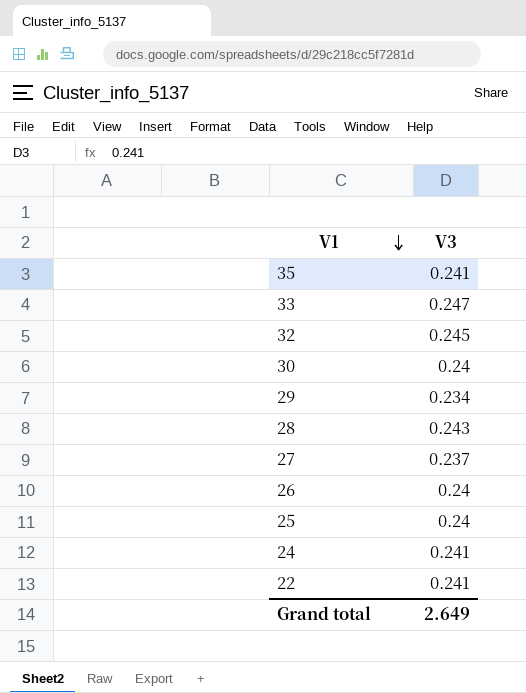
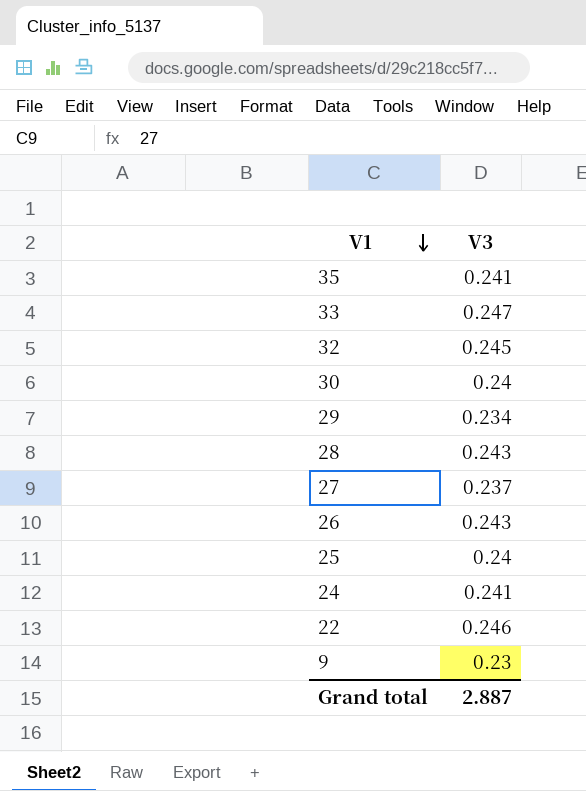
26 | V3: 0.24 -> 0.243
22 | V3: 0.241 -> 0.246
row 9: none -> 0.23
Grand total | V3: 2.649 -> 2.887

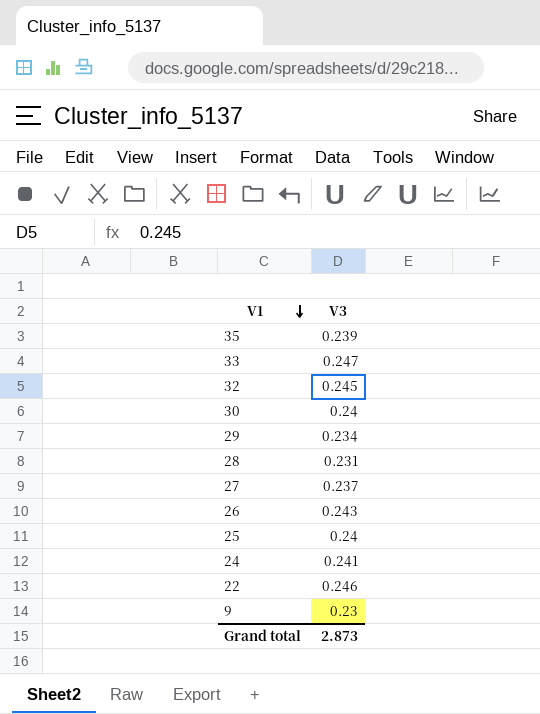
35 | V3: 0.241 -> 0.239
28 | V3: 0.243 -> 0.231
Grand total | V3: 2.887 -> 2.873

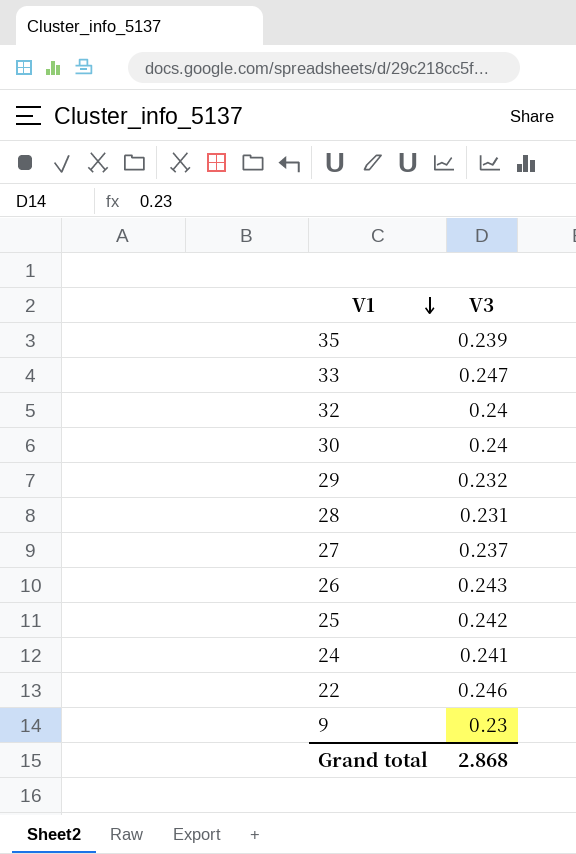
32 | V3: 0.245 -> 0.24
29 | V3: 0.234 -> 0.232
25 | V3: 0.24 -> 0.242
Grand total | V3: 2.873 -> 2.868

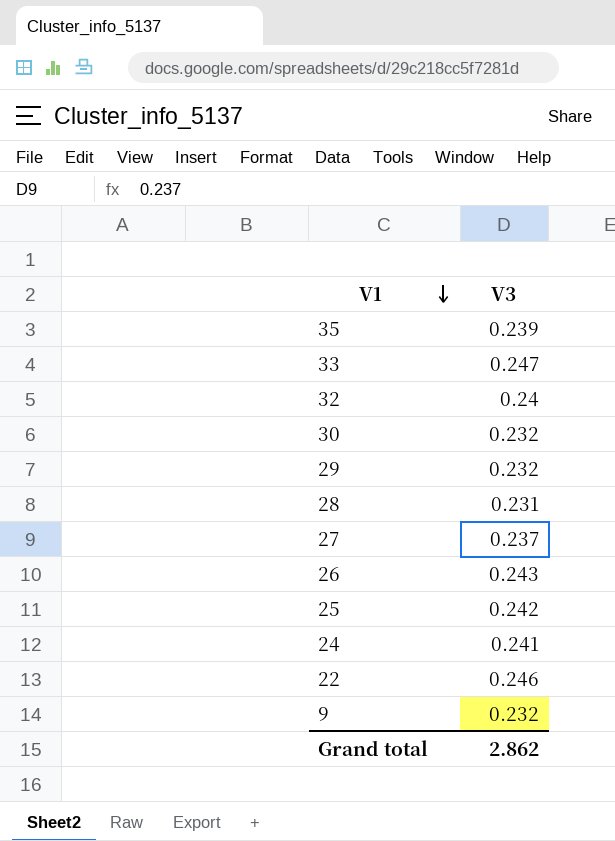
30 | V3: 0.24 -> 0.232
9 | V3: 0.23 -> 0.232
Grand total | V3: 2.868 -> 2.862

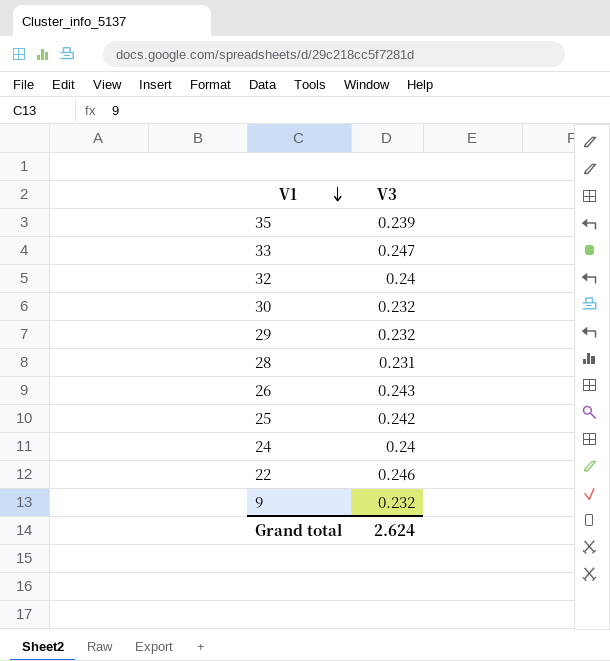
row 27: 0.237 -> none
24 | V3: 0.241 -> 0.24
Grand total | V3: 2.862 -> 2.624

